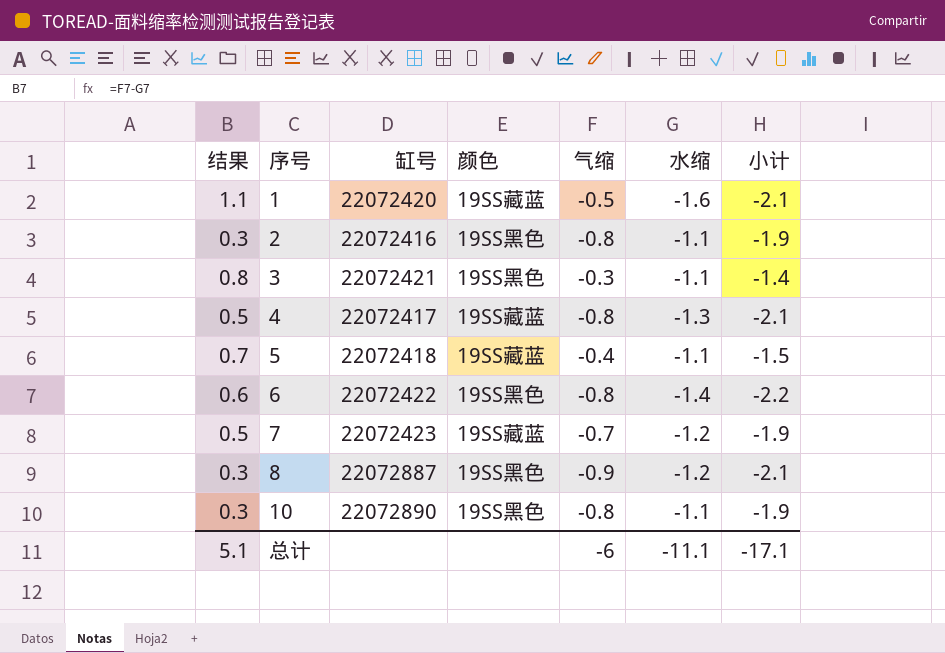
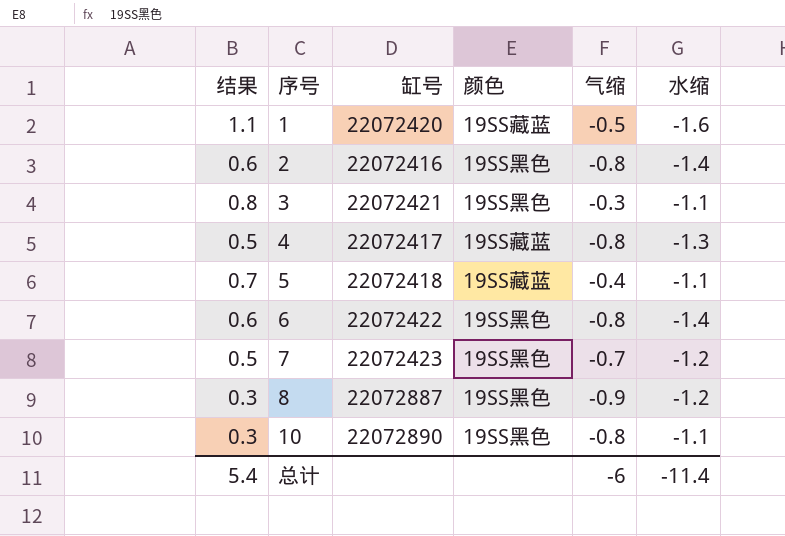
column 小计 | formula: [气缩] + [水缩] -> none
2 | 结果: 0.3 -> 0.6
2 | 水缩: -1.1 -> -1.4
7 | 颜色: 19SS藏蓝 -> 19SS黑色
总计 | 结果: 5.1 -> 5.4
总计 | 水缩: -11.1 -> -11.4

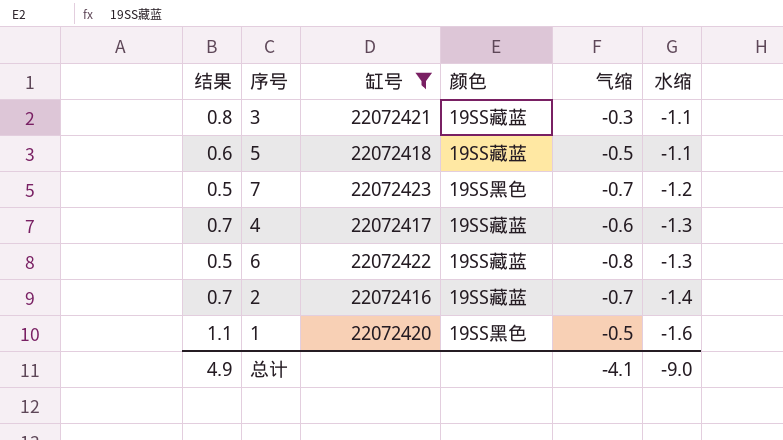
filter: none -> 缸号 <= 22072423
row order: 序号 ascending -> 水缩 descending
3 | 颜色: 19SS黑色 -> 19SS藏蓝
5 | 结果: 0.7 -> 0.6
5 | 气缩: -0.4 -> -0.5
4 | 结果: 0.5 -> 0.7
4 | 气缩: -0.8 -> -0.6
6 | 结果: 0.6 -> 0.5
6 | 颜色: 19SS黑色 -> 19SS藏蓝
6 | 水缩: -1.4 -> -1.3
2 | 结果: 0.6 -> 0.7
2 | 颜色: 19SS黑色 -> 19SS藏蓝
2 | 气缩: -0.8 -> -0.7
1 | 颜色: 19SS藏蓝 -> 19SS黑色
总计 | 结果: 5.4 -> 4.9
总计 | 气缩: -6 -> -4.1
总计 | 水缩: -11.4 -> -9.0

